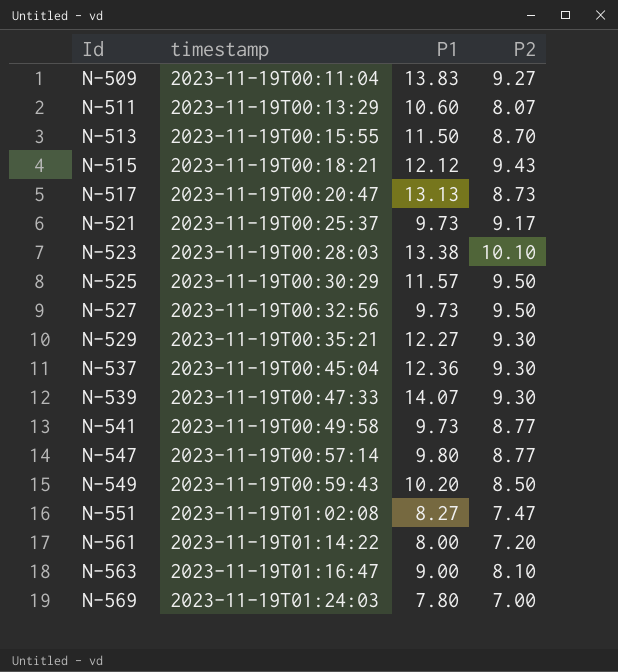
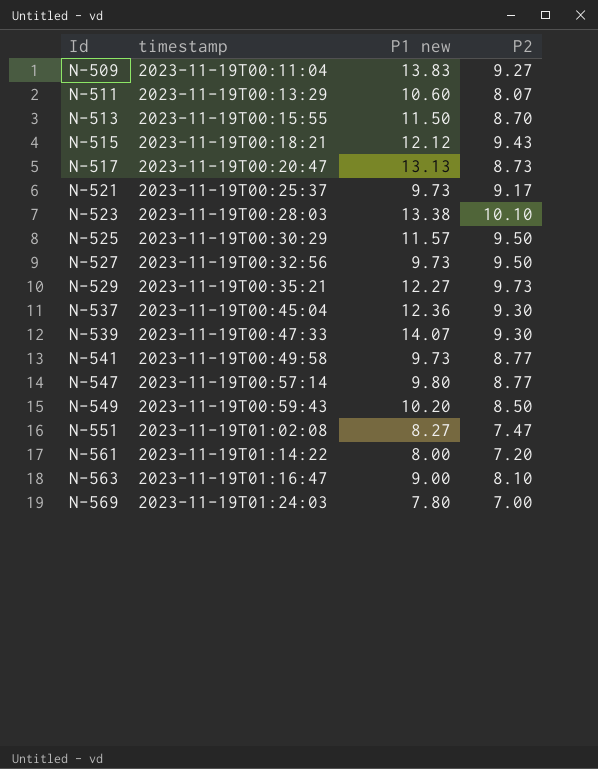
column name: P1 -> P1 new
N-529 | P2: 9.30 -> 9.73

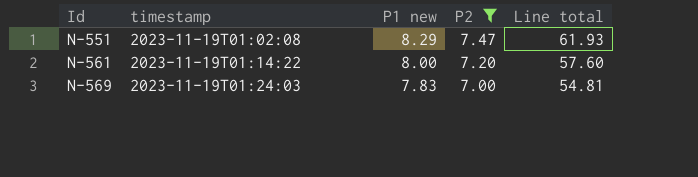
filter: none -> P2 <= 7.47
column Line total | formula: none -> [P1 new] * [P2]
N-551 | P1 new: 8.27 -> 8.29
N-569 | P1 new: 7.80 -> 7.83

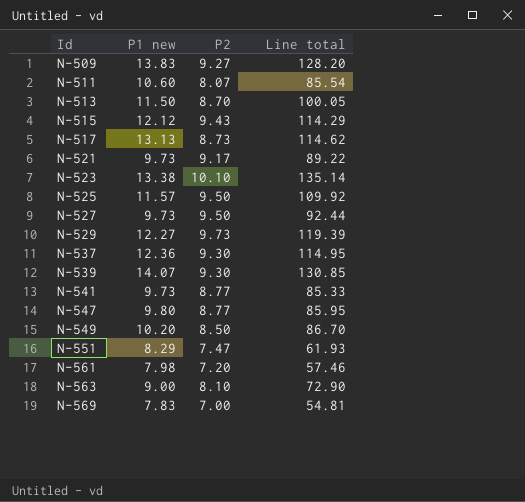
filter: P2 <= 7.47 -> none
column timestamp | position: 2 -> none
N-561 | P1 new: 8.00 -> 7.98
N-561 | Line total: 57.60 -> 57.46

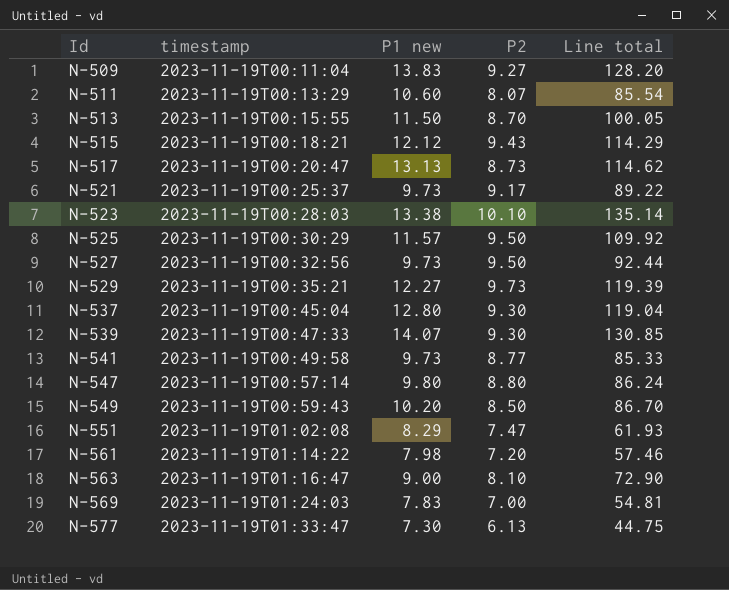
column timestamp | position: none -> 2
N-537 | P1 new: 12.36 -> 12.80
N-537 | Line total: 114.95 -> 119.04
N-547 | P2: 8.77 -> 8.80
N-547 | Line total: 85.95 -> 86.24
row N-577: none -> 2023-11-19T01:33:47 | 7.30 | 6.13 | 44.75

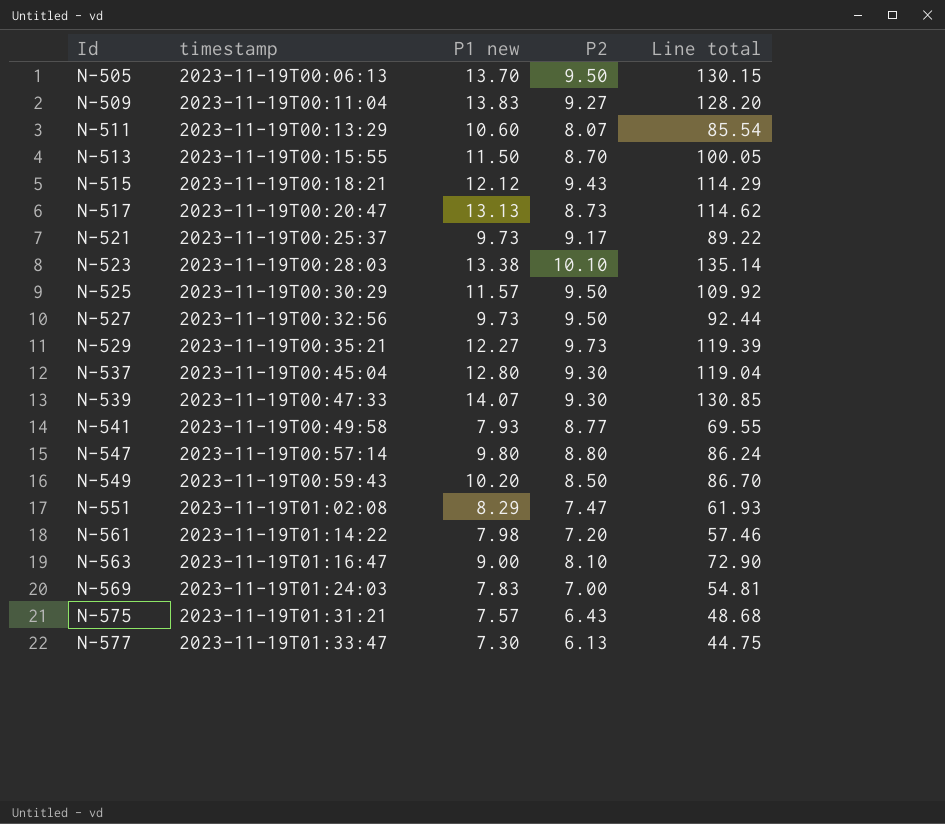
row N-505: none -> 2023-11-19T00:06:13 | 13.70 | 9.50 | 130.15
N-541 | P1 new: 9.73 -> 7.93
N-541 | Line total: 85.33 -> 69.55
row N-575: none -> 2023-11-19T01:31:21 | 7.57 | 6.43 | 48.68

